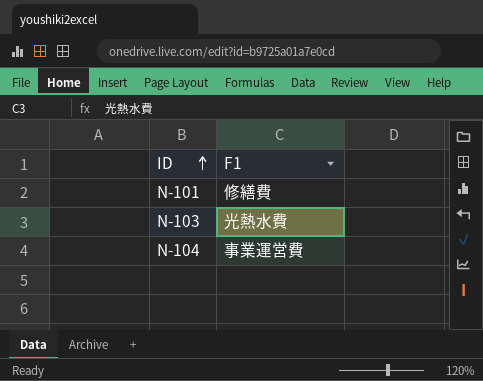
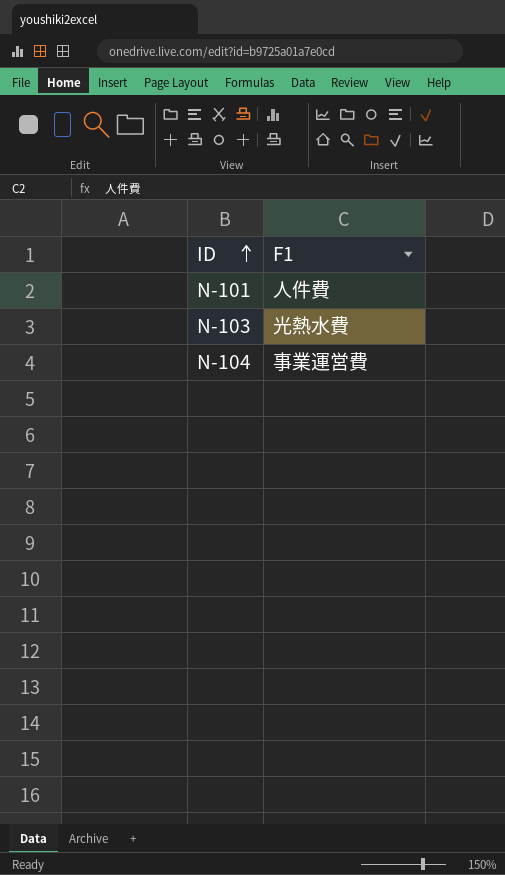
N-101 | F1: 修繕費 -> 人件費

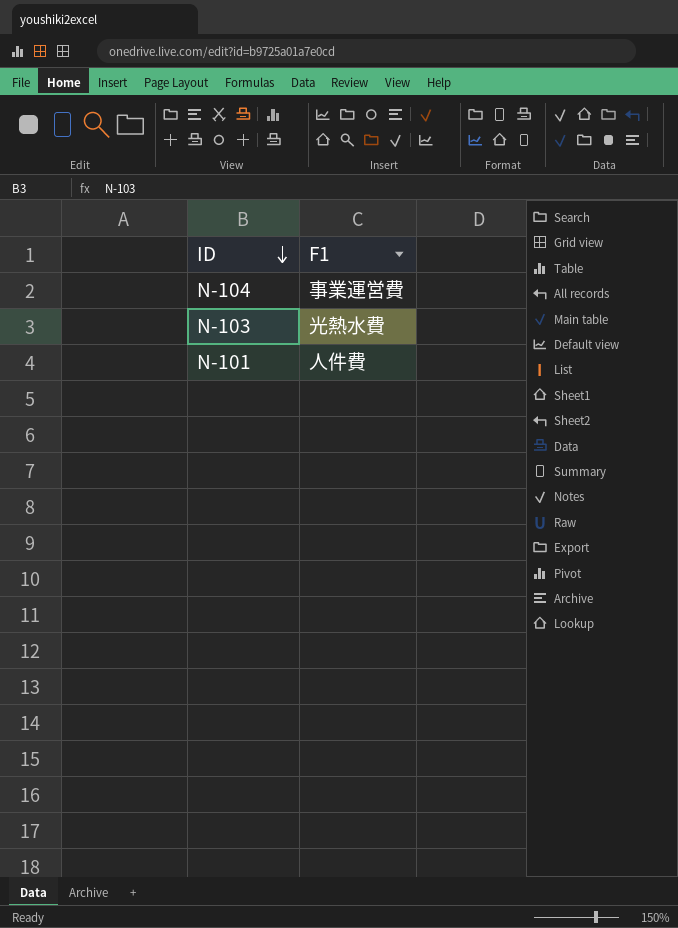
row order: ID ascending -> ID descending

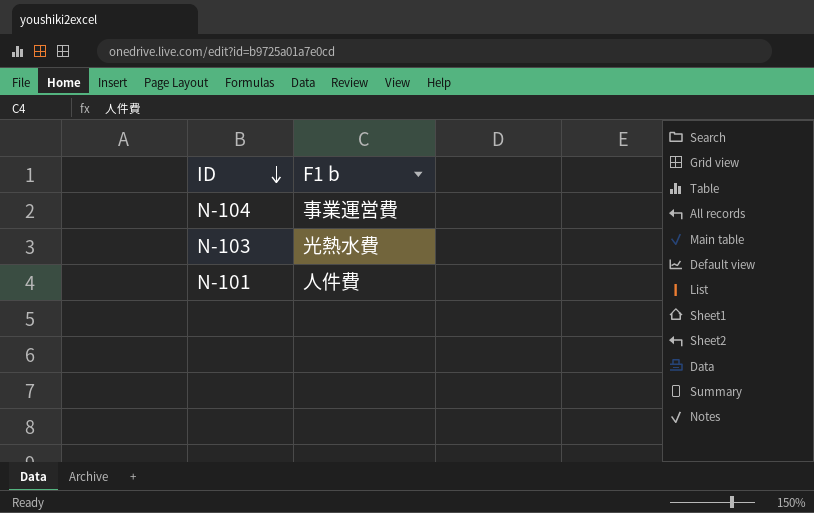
column name: F1 -> F1 b

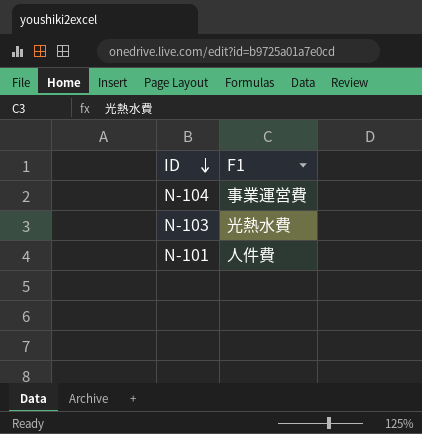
column name: F1 b -> F1

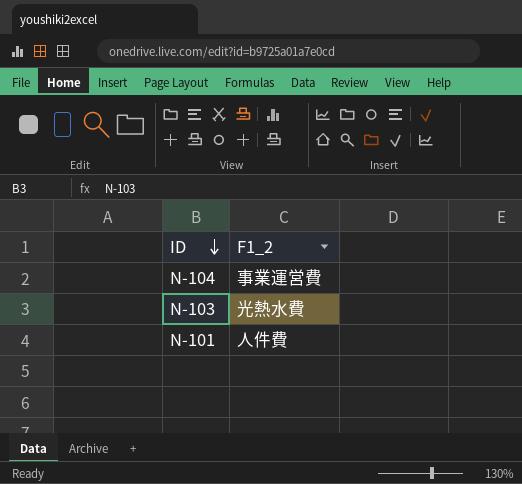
column name: F1 -> F1_2

